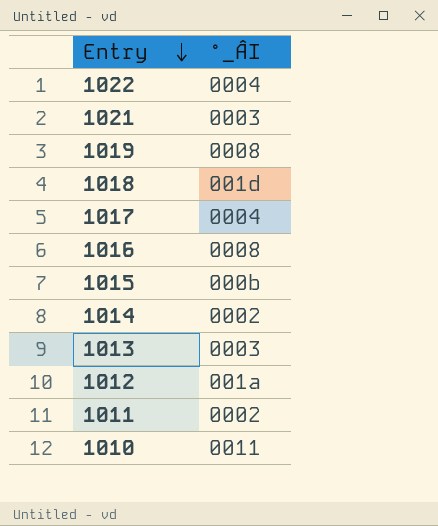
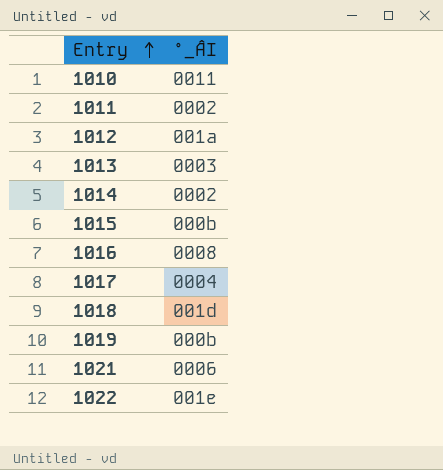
row order: Entry descending -> Entry ascending
1019 | °_ÂI: 0008 -> 000b
1021 | °_ÂI: 0003 -> 0006
1022 | °_ÂI: 0004 -> 001e

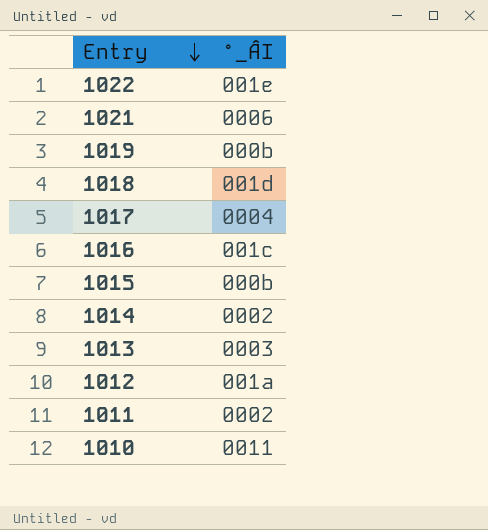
row order: Entry ascending -> Entry descending
1016 | °_ÂI: 0008 -> 001c

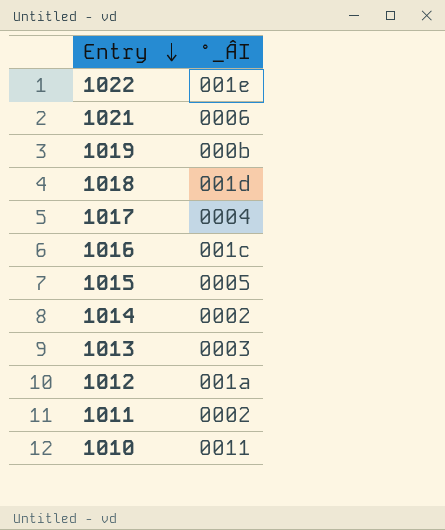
1015 | °_ÂI: 000b -> 0005

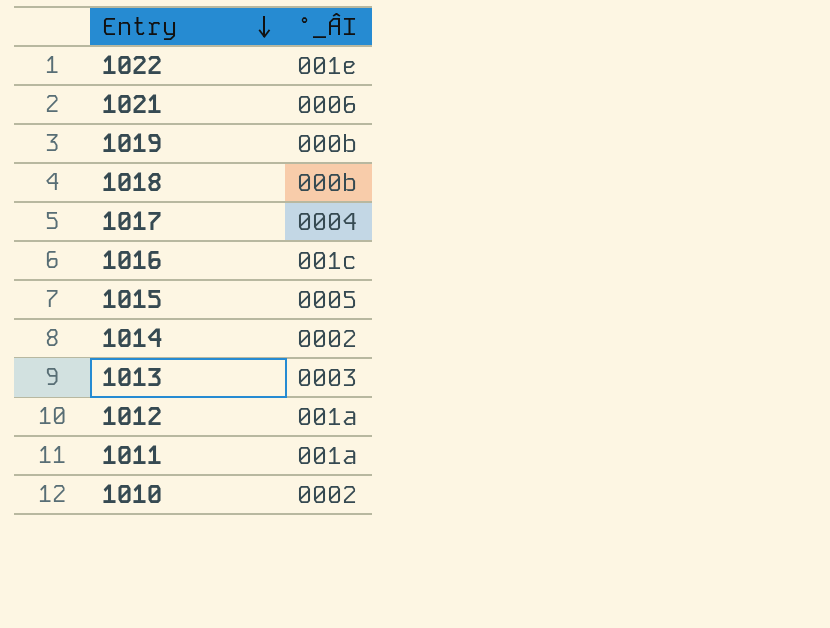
1018 | °_ÂI: 001d -> 000b
1011 | °_ÂI: 0002 -> 001a
1010 | °_ÂI: 0011 -> 0002

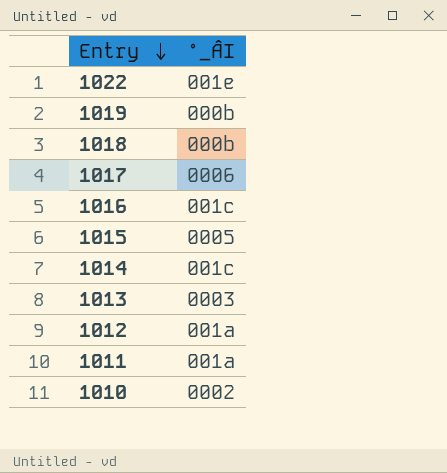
row 1021: 0006 -> none
1017 | °_ÂI: 0004 -> 0006
1014 | °_ÂI: 0002 -> 001c

